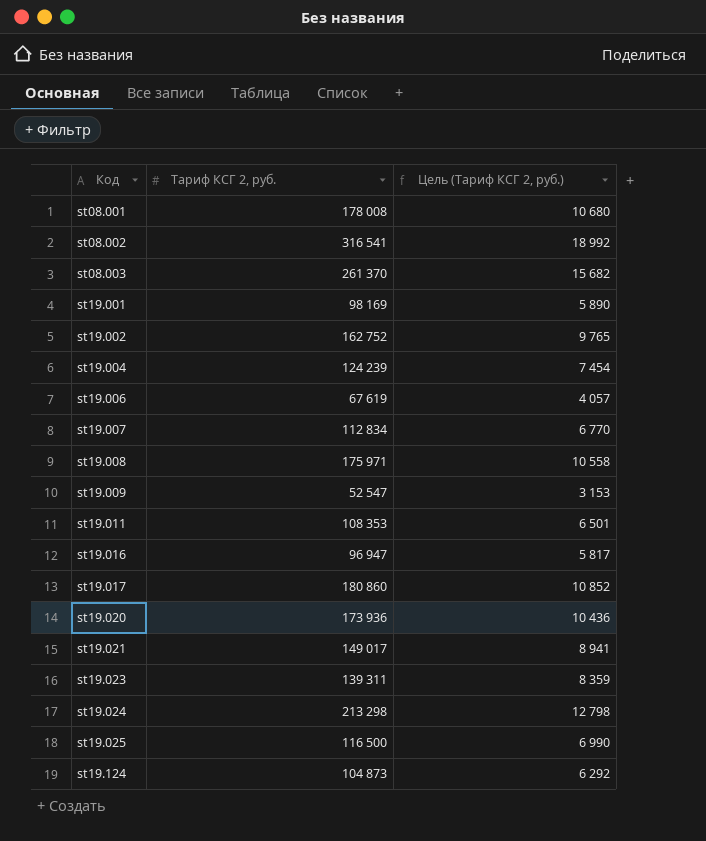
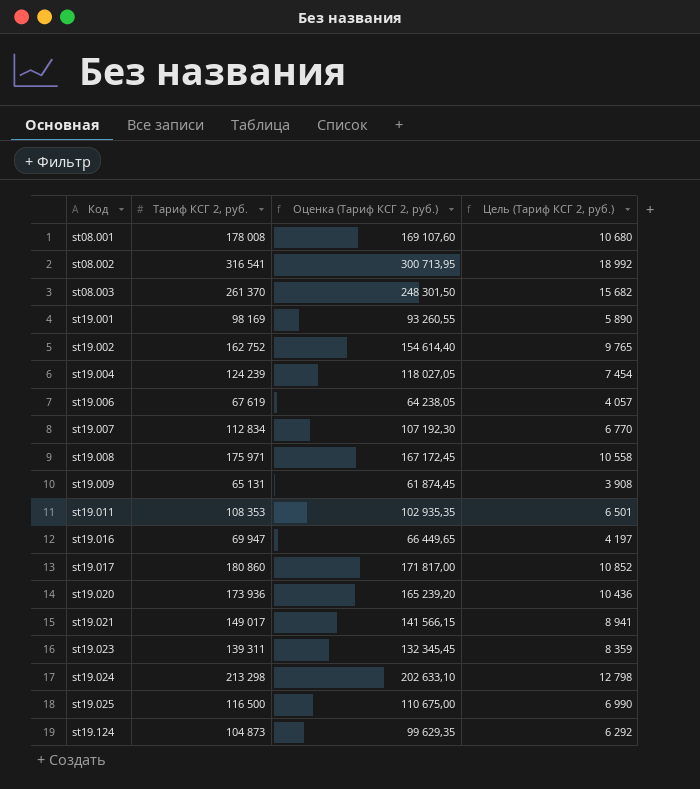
column Оценка (Тариф КСГ 2, руб.) | formula: none -> [Тариф КСГ 2, руб.] * 0,95
st19.009 | Тариф КСГ 2, руб.: 52 547 -> 65 131
st19.009 | Цель (Тариф КСГ 2, руб.): 3 153 -> 3 908
st19.016 | Тариф КСГ 2, руб.: 96 947 -> 69 947
st19.016 | Цель (Тариф КСГ 2, руб.): 5 817 -> 4 197

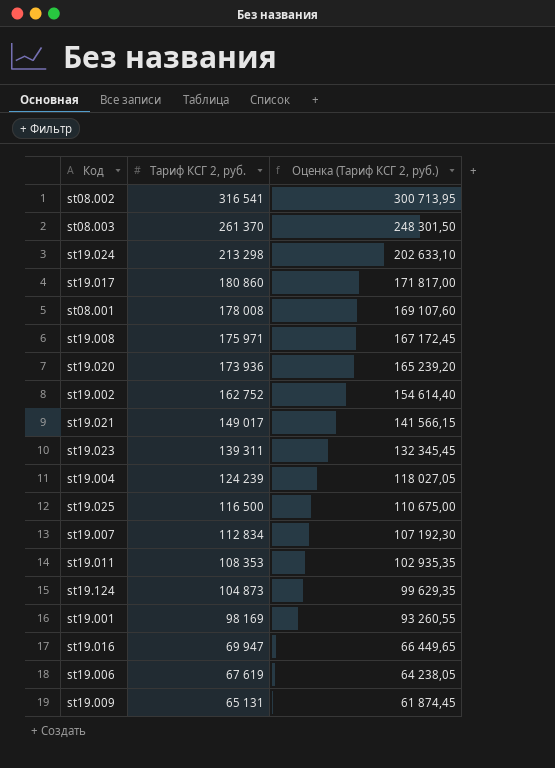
row order: Код ascending -> Тариф КСГ 2, руб. descending
column Цель (Тариф КСГ 2, руб.) | formula: [Тариф КСГ 2, руб.] * 0,06 -> none

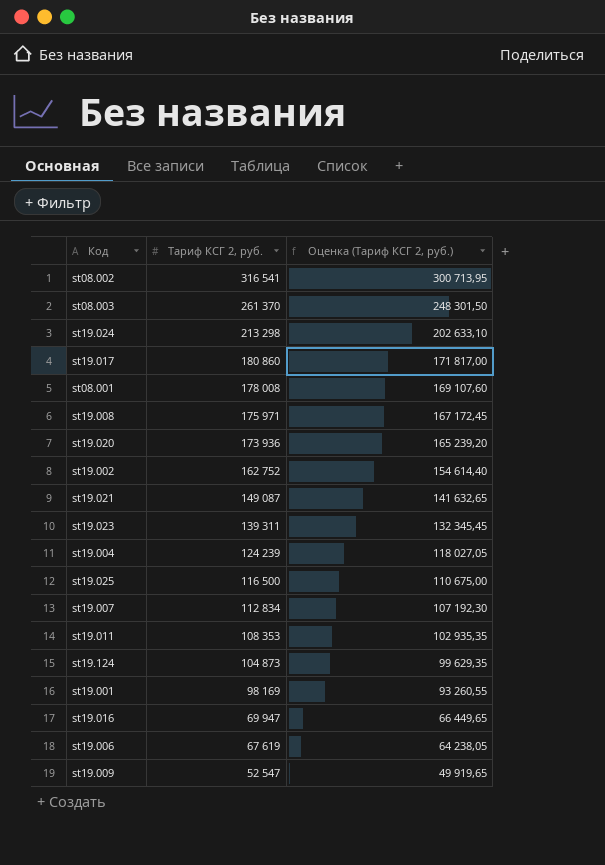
st19.021 | Тариф КСГ 2, руб.: 149 017 -> 149 087
st19.021 | Оценка (Тариф КСГ 2, руб.): 141 566,15 -> 141 632,65
st19.009 | Тариф КСГ 2, руб.: 65 131 -> 52 547
st19.009 | Оценка (Тариф КСГ 2, руб.): 61 874,45 -> 49 919,65

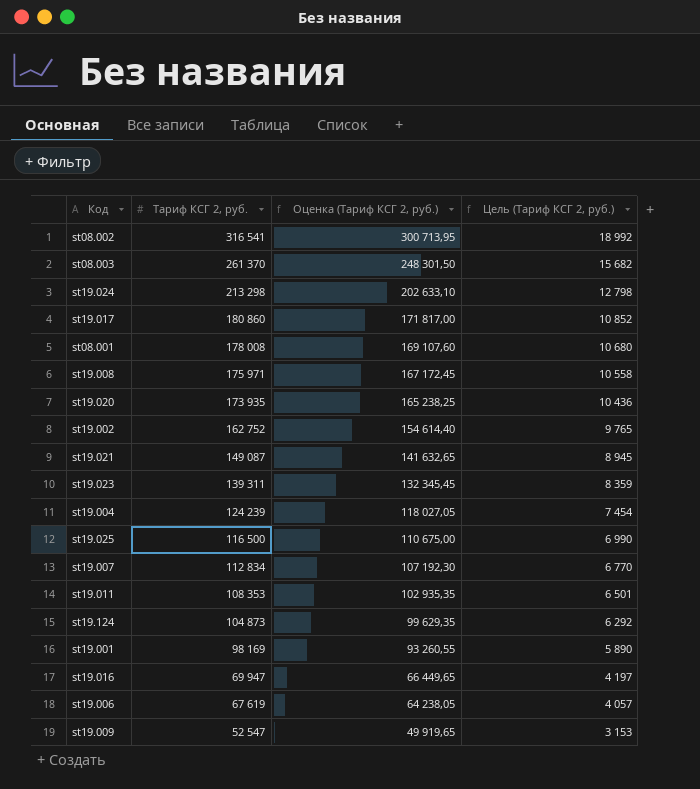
column Цель (Тариф КСГ 2, руб.) | formula: none -> [Тариф КСГ 2, руб.] * 0,06
st19.020 | Тариф КСГ 2, руб.: 173 936 -> 173 935
st19.020 | Оценка (Тариф КСГ 2, руб.): 165 239,20 -> 165 238,25

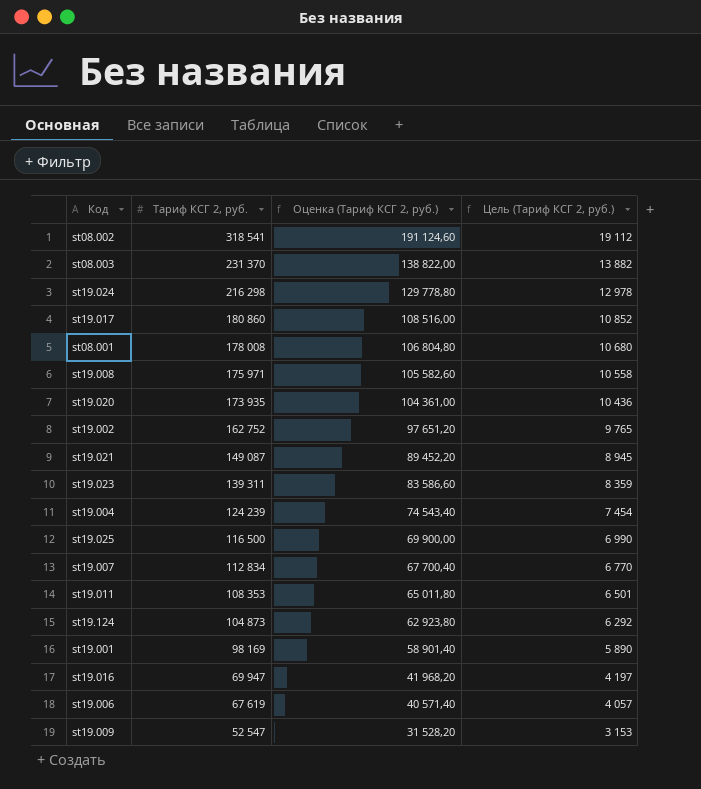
column Оценка (Тариф КСГ 2, руб.) | formula: [Тариф КСГ 2, руб.] * 0,95 -> [Тариф КСГ 2, руб.] * 0,6
st08.002 | Тариф КСГ 2, руб.: 316 541 -> 318 541
st08.002 | Цель (Тариф КСГ 2, руб.): 18 992 -> 19 112
st08.003 | Тариф КСГ 2, руб.: 261 370 -> 231 370
st08.003 | Цель (Тариф КСГ 2, руб.): 15 682 -> 13 882
st19.024 | Тариф КСГ 2, руб.: 213 298 -> 216 298
st19.024 | Цель (Тариф КСГ 2, руб.): 12 798 -> 12 978

